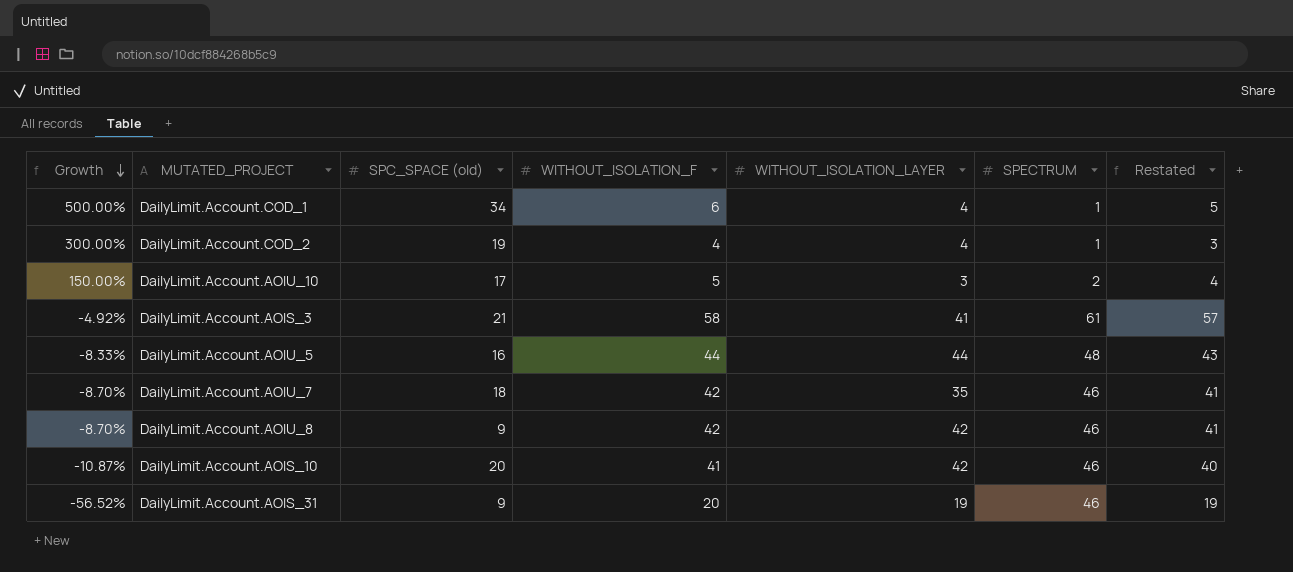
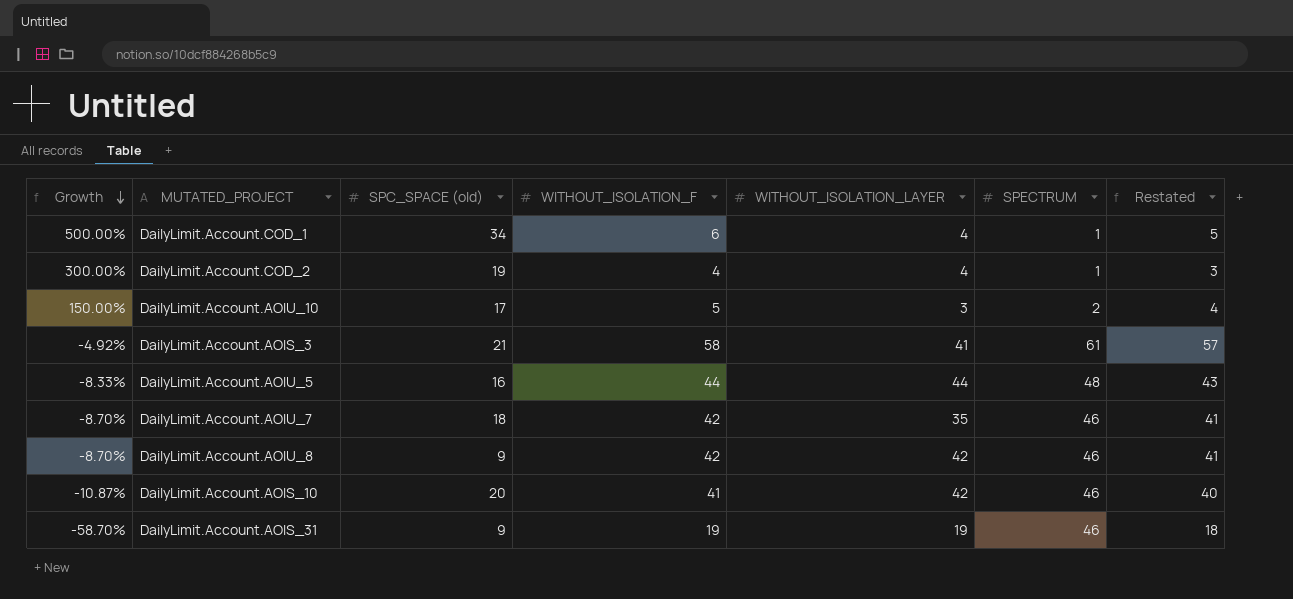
DailyLimit.Account.AOIS_31 | Growth: -56.52% -> -58.70%
DailyLimit.Account.AOIS_31 | WITHOUT_ISOLATION_F: 20 -> 19
DailyLimit.Account.AOIS_31 | Restated: 19 -> 18

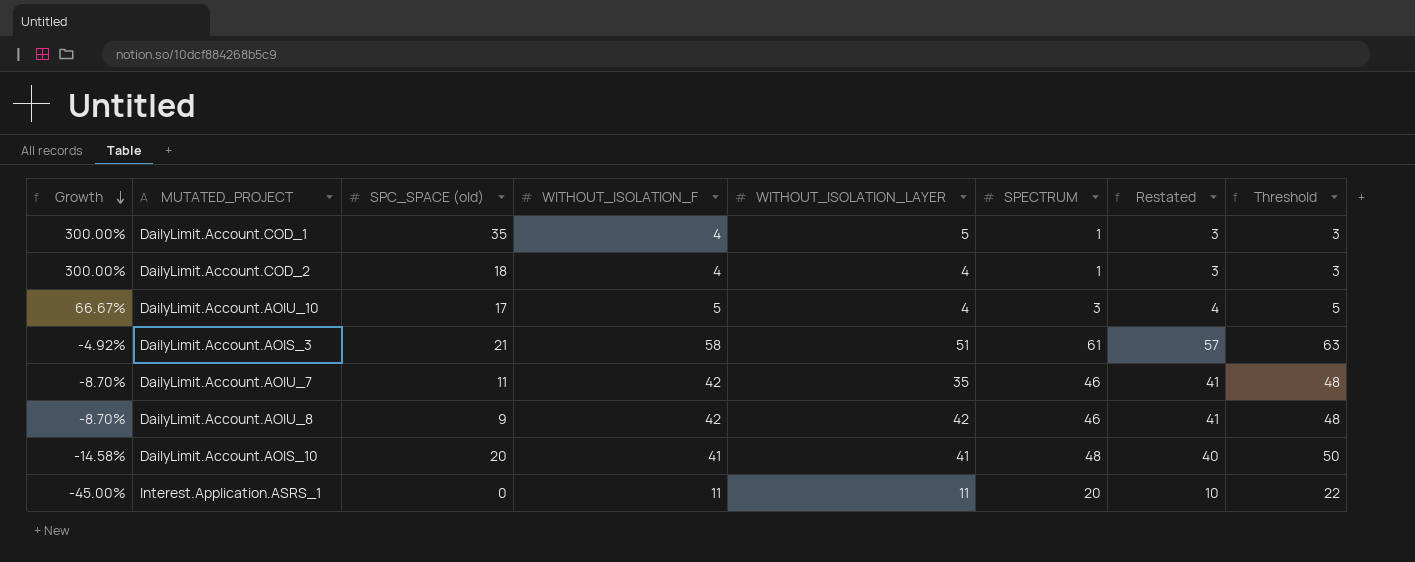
column Threshold | formula: none -> [SPECTRUM] + 2
row DailyLimit.Account.AOIU_5: -8.33% | 16 | 44 | 44 | 48 | 43 -> none
row DailyLimit.Account.AOIS_31: -58.70% | 9 | 19 | 19 | 46 | 18 -> none
DailyLimit.Account.COD_1 | Growth: 500.00% -> 300.00%
DailyLimit.Account.COD_1 | SPC_SPACE (old): 34 -> 35
DailyLimit.Account.COD_1 | WITHOUT_ISOLATION_F: 6 -> 4
DailyLimit.Account.COD_1 | WITHOUT_ISOLATION_LAYER: 4 -> 5
DailyLimit.Account.COD_1 | Restated: 5 -> 3
DailyLimit.Account.COD_2 | SPC_SPACE (old): 19 -> 18
DailyLimit.Account.AOIU_10 | Growth: 150.00% -> 66.67%
DailyLimit.Account.AOIU_10 | WITHOUT_ISOLATION_LAYER: 3 -> 4
DailyLimit.Account.AOIU_10 | SPECTRUM: 2 -> 3
DailyLimit.Account.AOIS_3 | WITHOUT_ISOLATION_LAYER: 41 -> 51
DailyLimit.Account.AOIU_7 | SPC_SPACE (old): 18 -> 11
DailyLimit.Account.AOIS_10 | Growth: -10.87% -> -14.58%
DailyLimit.Account.AOIS_10 | WITHOUT_ISOLATION_LAYER: 42 -> 41
DailyLimit.Account.AOIS_10 | SPECTRUM: 46 -> 48
row Interest.Application.ASRS_1: none -> -45.00% | 0 | 11 | 11 | 20 | 10 | 22

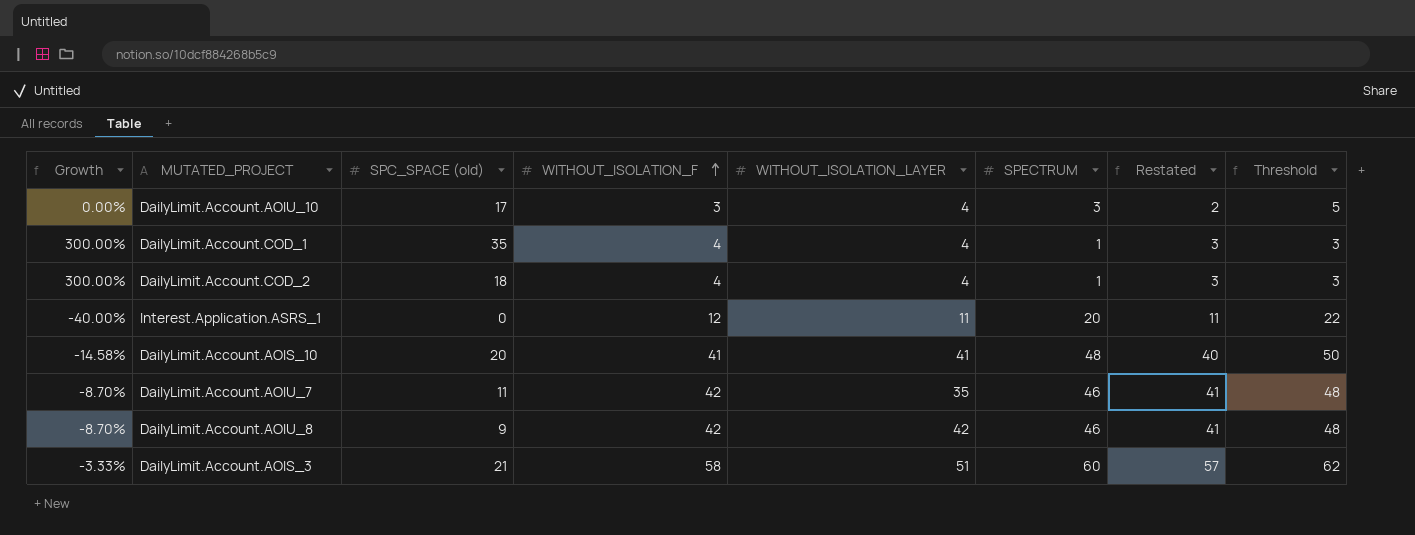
row order: Growth descending -> WITHOUT_ISOLATION_F ascending
DailyLimit.Account.AOIU_10 | Growth: 66.67% -> 0.00%
DailyLimit.Account.AOIU_10 | WITHOUT_ISOLATION_F: 5 -> 3
DailyLimit.Account.AOIU_10 | Restated: 4 -> 2
DailyLimit.Account.COD_1 | WITHOUT_ISOLATION_LAYER: 5 -> 4
Interest.Application.ASRS_1 | Growth: -45.00% -> -40.00%
Interest.Application.ASRS_1 | WITHOUT_ISOLATION_F: 11 -> 12
Interest.Application.ASRS_1 | Restated: 10 -> 11
DailyLimit.Account.AOIS_3 | Growth: -4.92% -> -3.33%
DailyLimit.Account.AOIS_3 | SPECTRUM: 61 -> 60
DailyLimit.Account.AOIS_3 | Threshold: 63 -> 62

